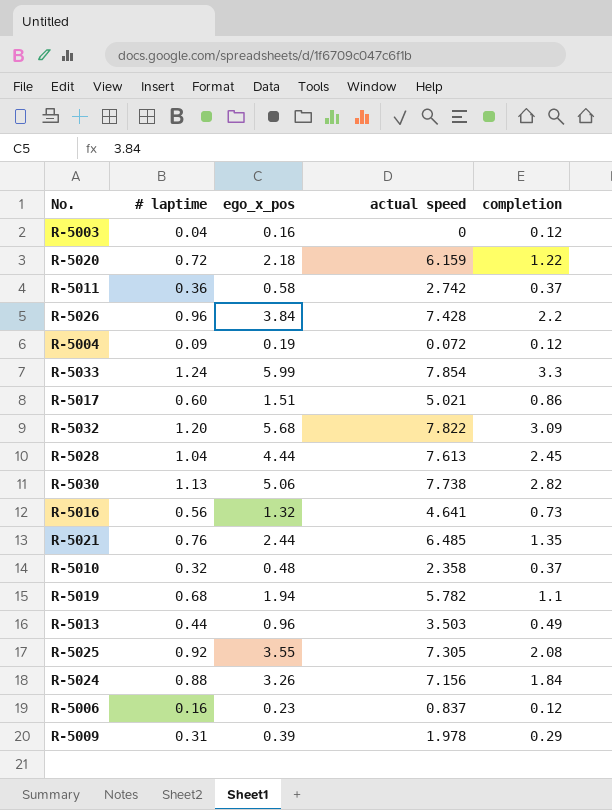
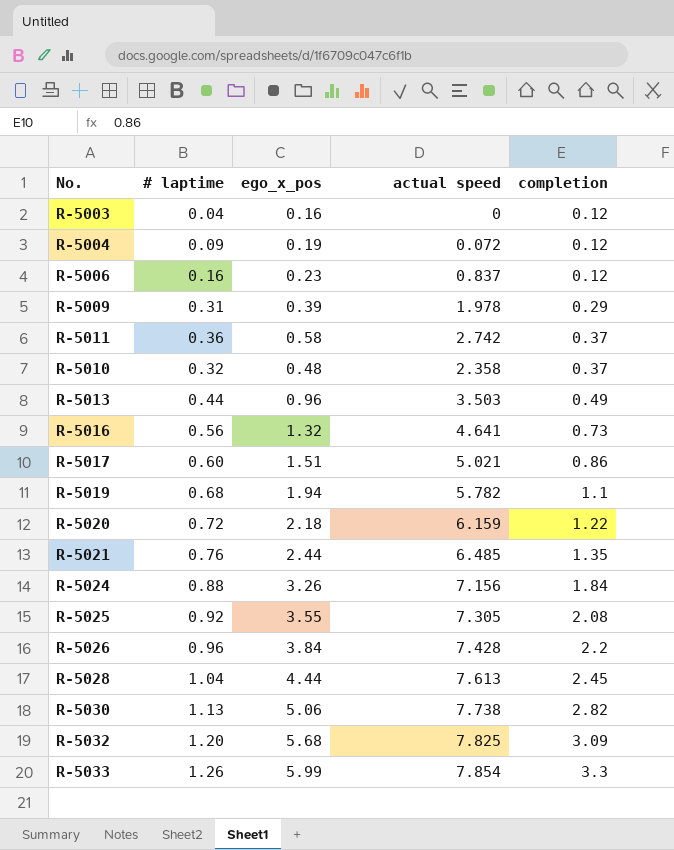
row order: none -> completion ascending
R-5032 | actual speed: 7.822 -> 7.825
R-5033 | # laptime: 1.24 -> 1.26

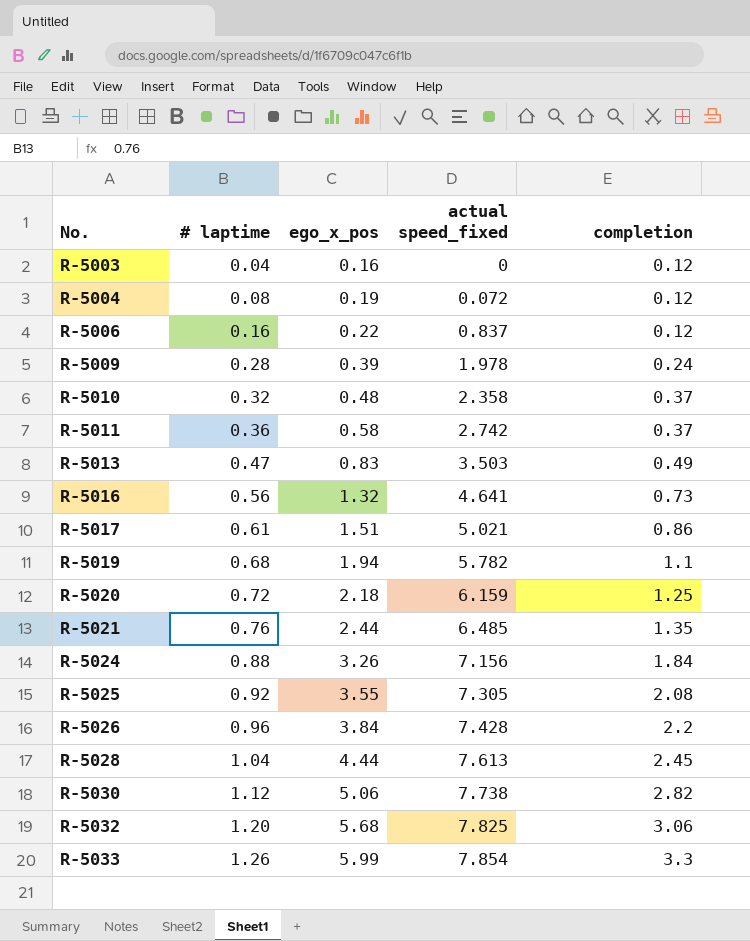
row order: completion ascending -> No. ascending
column name: actual speed -> actual speed_fixed
R-5004 | # laptime: 0.09 -> 0.08
R-5006 | ego_x_pos: 0.23 -> 0.22
R-5009 | # laptime: 0.31 -> 0.28
R-5009 | completion: 0.29 -> 0.24
R-5013 | # laptime: 0.44 -> 0.47
R-5013 | ego_x_pos: 0.96 -> 0.83
R-5017 | # laptime: 0.60 -> 0.61
R-5020 | completion: 1.22 -> 1.25
R-5030 | # laptime: 1.13 -> 1.12
R-5032 | completion: 3.09 -> 3.06

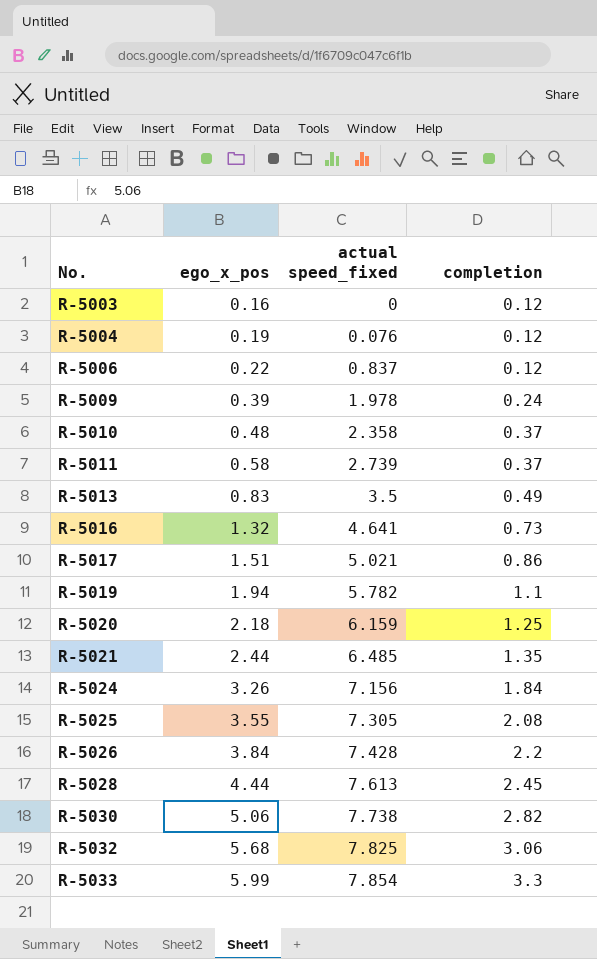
column # laptime | position: 2 -> none
R-5004 | actual speed_fixed: 0.072 -> 0.076
R-5011 | actual speed_fixed: 2.742 -> 2.739
R-5013 | actual speed_fixed: 3.503 -> 3.5

